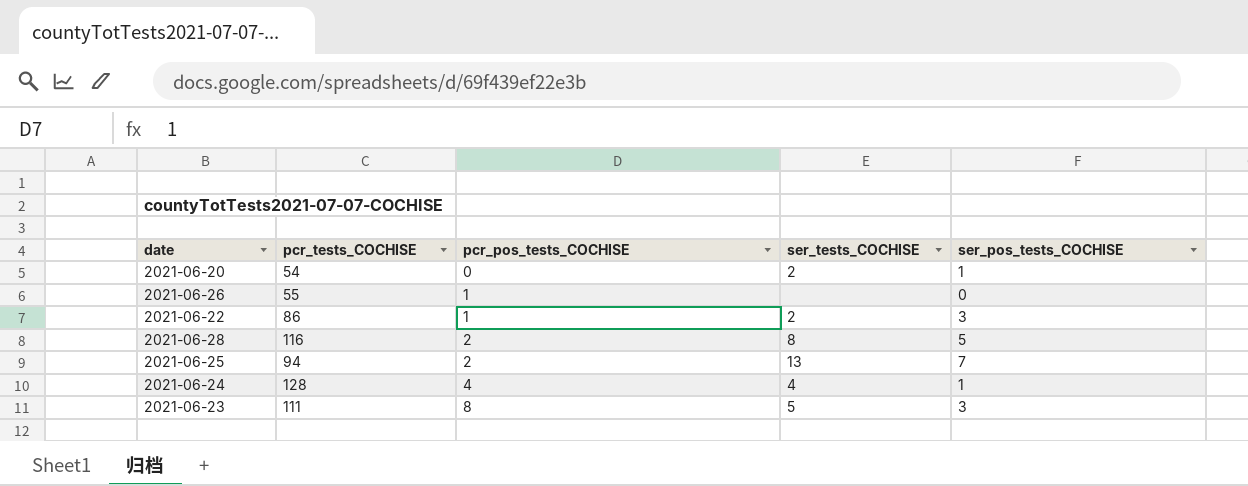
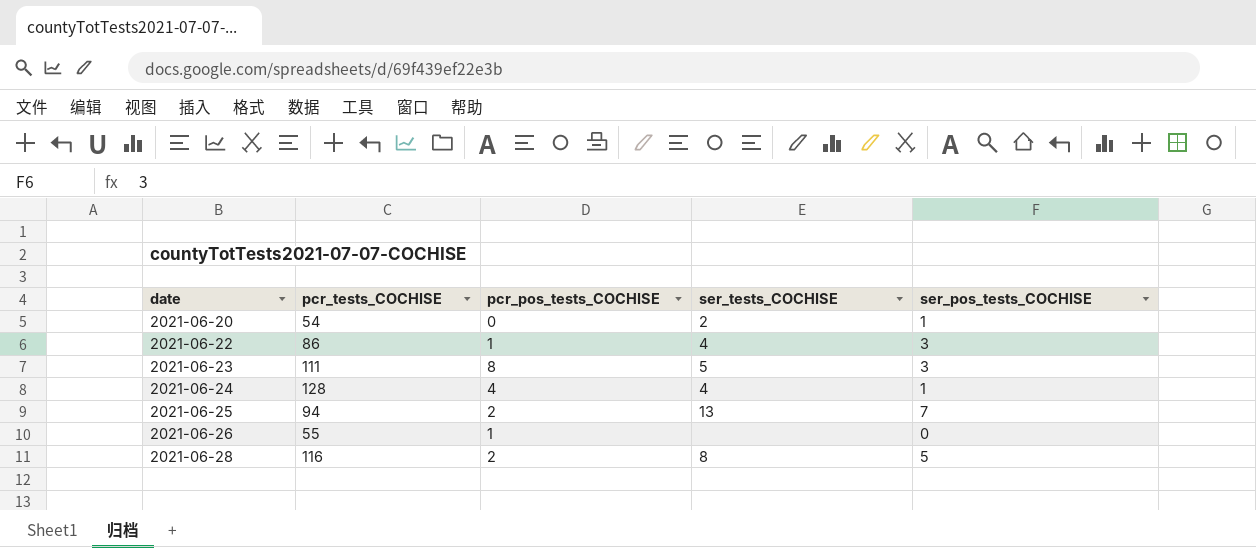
row order: pcr_pos_tests_COCHISE ascending -> date ascending
2021-06-22 | ser_tests_COCHISE: 2 -> 4

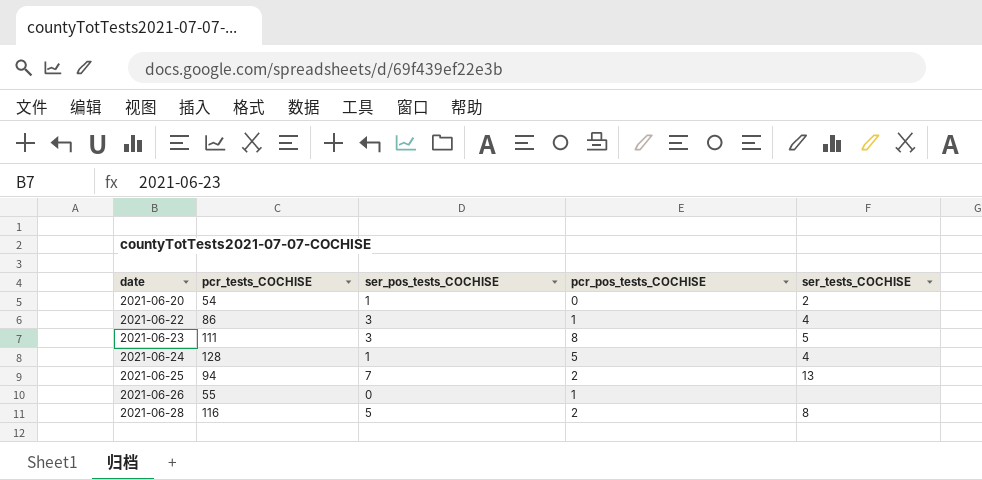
column ser_pos_tests_COCHISE | position: 5 -> 3
2021-06-24 | pcr_pos_tests_COCHISE: 4 -> 5

